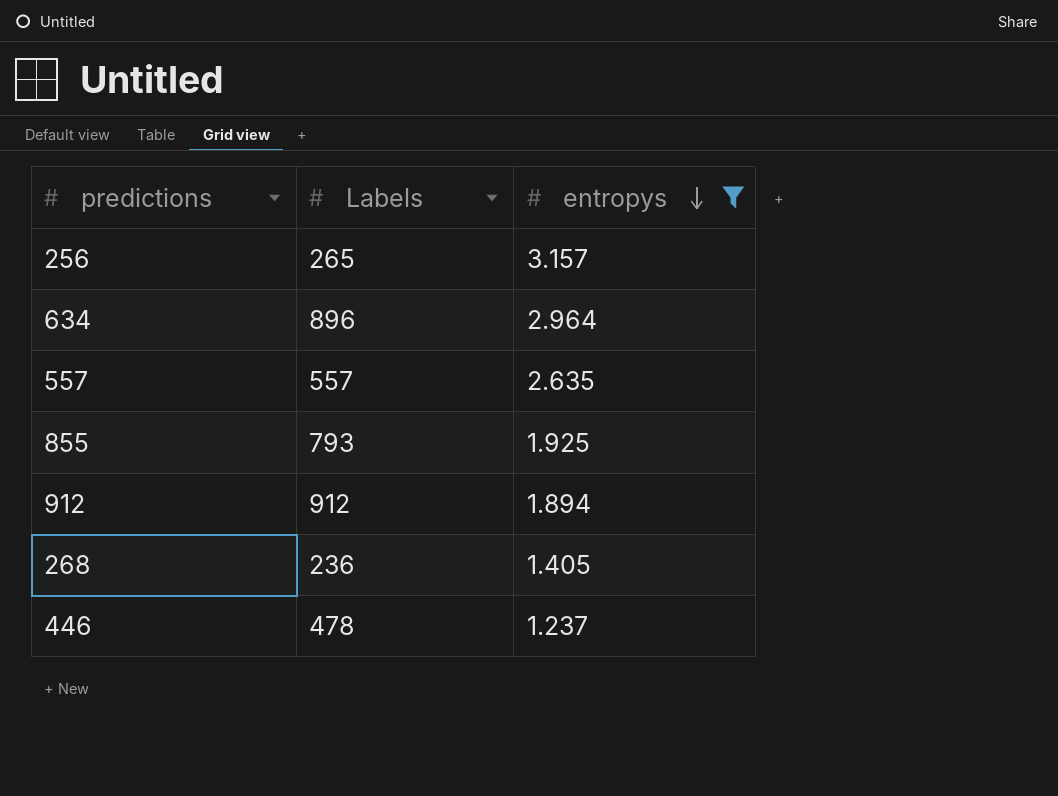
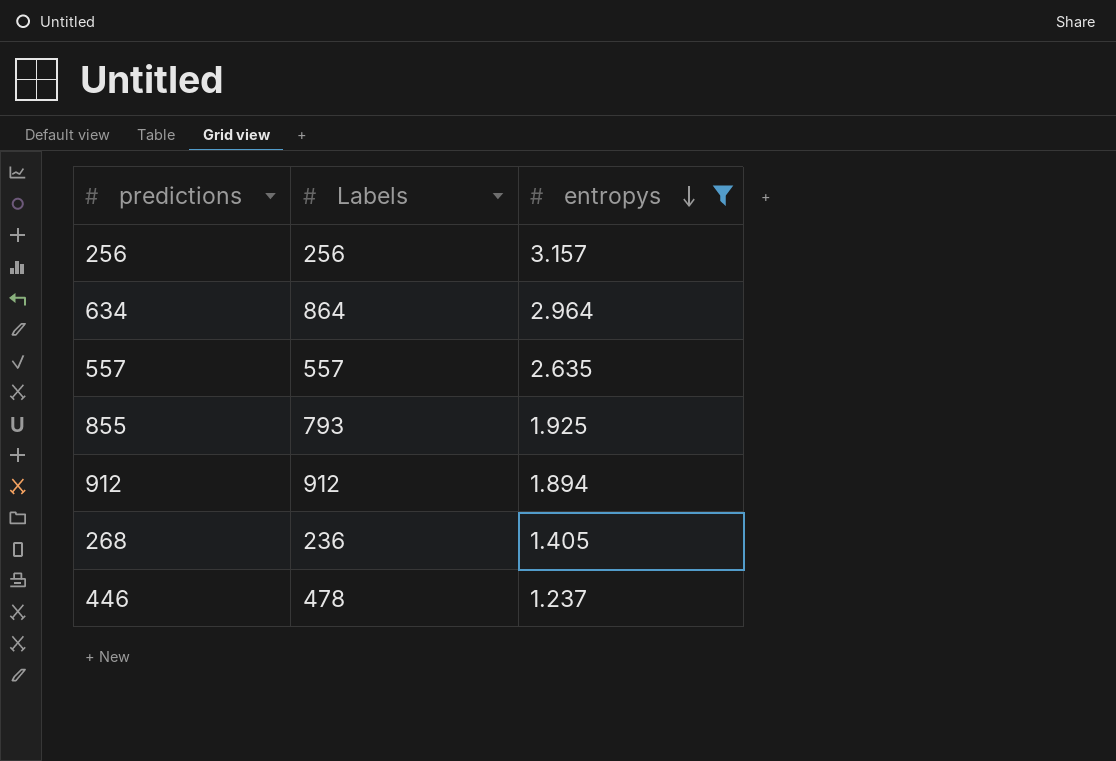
256 | Labels: 265 -> 256
634 | Labels: 896 -> 864

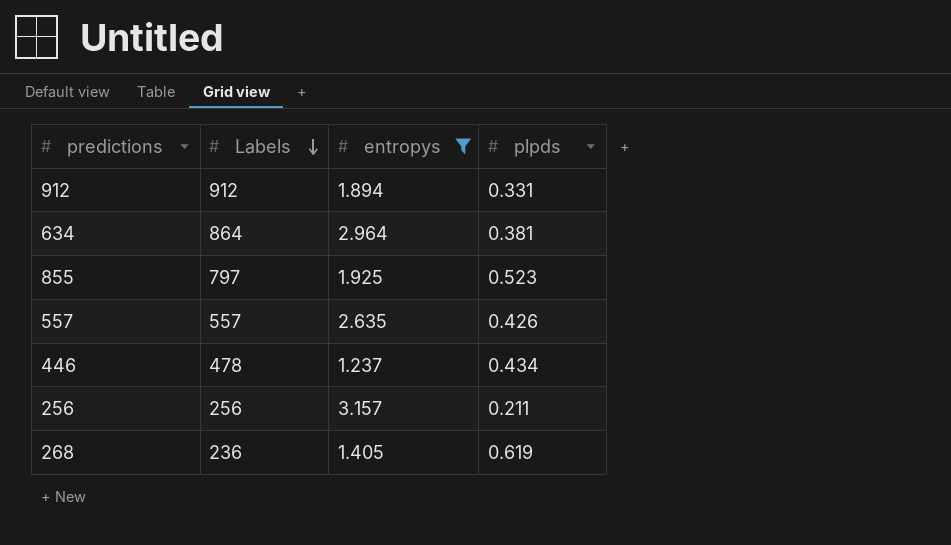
row order: entropys descending -> Labels descending
column plpds | position: none -> 4
855 | Labels: 793 -> 797

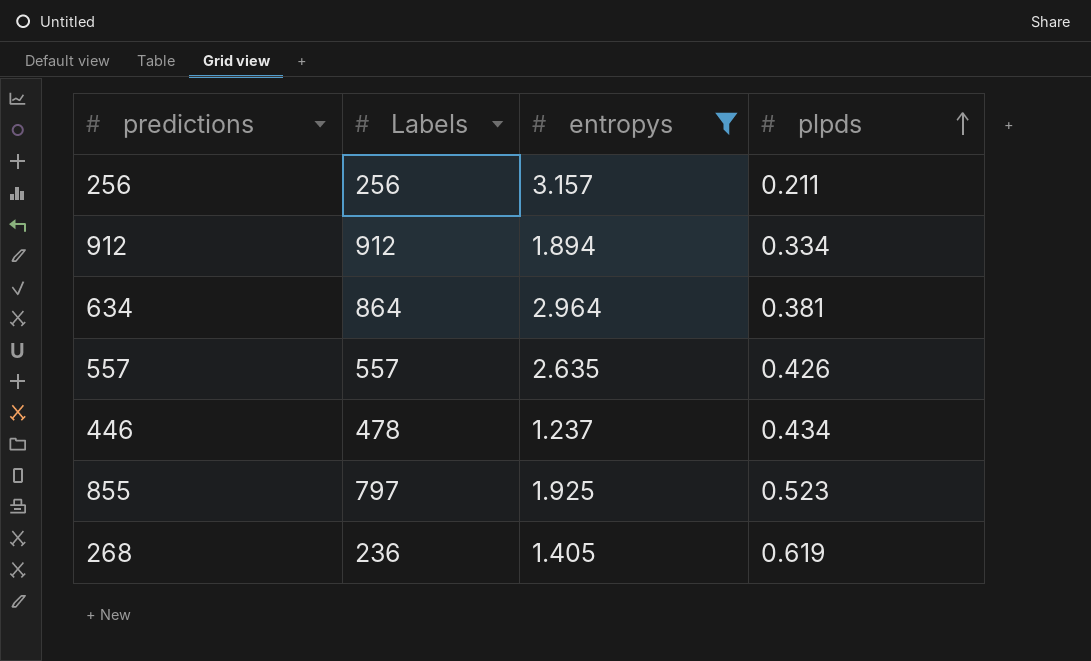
row order: Labels descending -> plpds ascending
912 | plpds: 0.331 -> 0.334

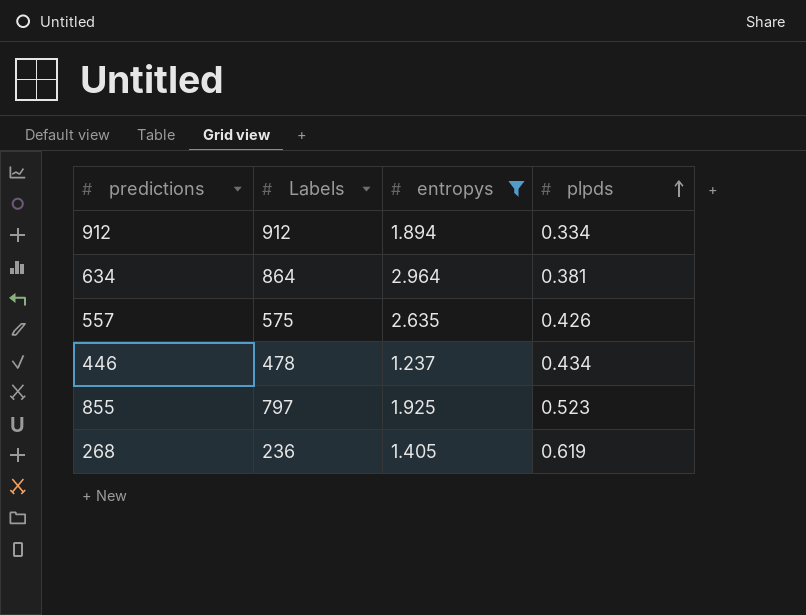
row 256: 256 | 3.157 | 0.211 -> none
557 | Labels: 557 -> 575

